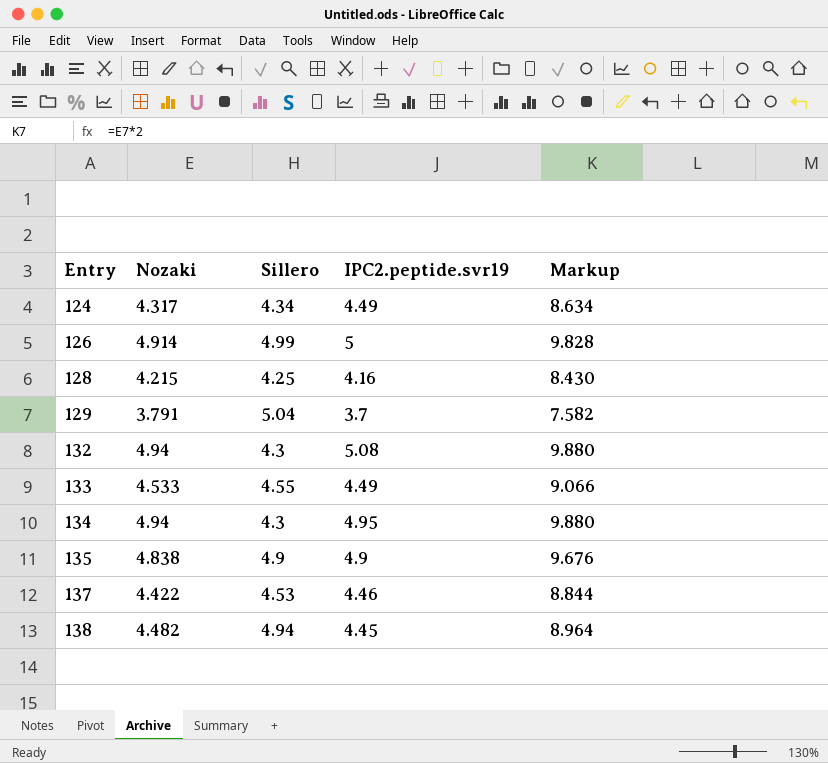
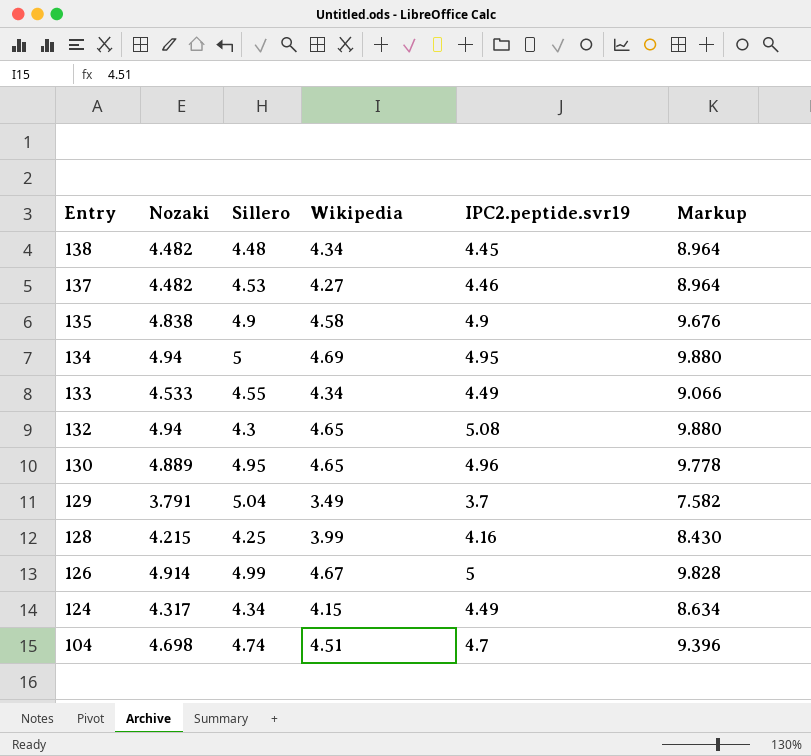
row order: Entry ascending -> Entry descending
column Wikipedia | position: none -> 4
138 | Sillero: 4.94 -> 4.48
137 | Nozaki: 4.422 -> 4.482
137 | Markup: 8.844 -> 8.964
134 | Sillero: 4.3 -> 5
row 130: none -> 4.889 | 4.95 | 4.65 | 4.96 | 9.778
row 104: none -> 4.698 | 4.74 | 4.51 | 4.7 | 9.396

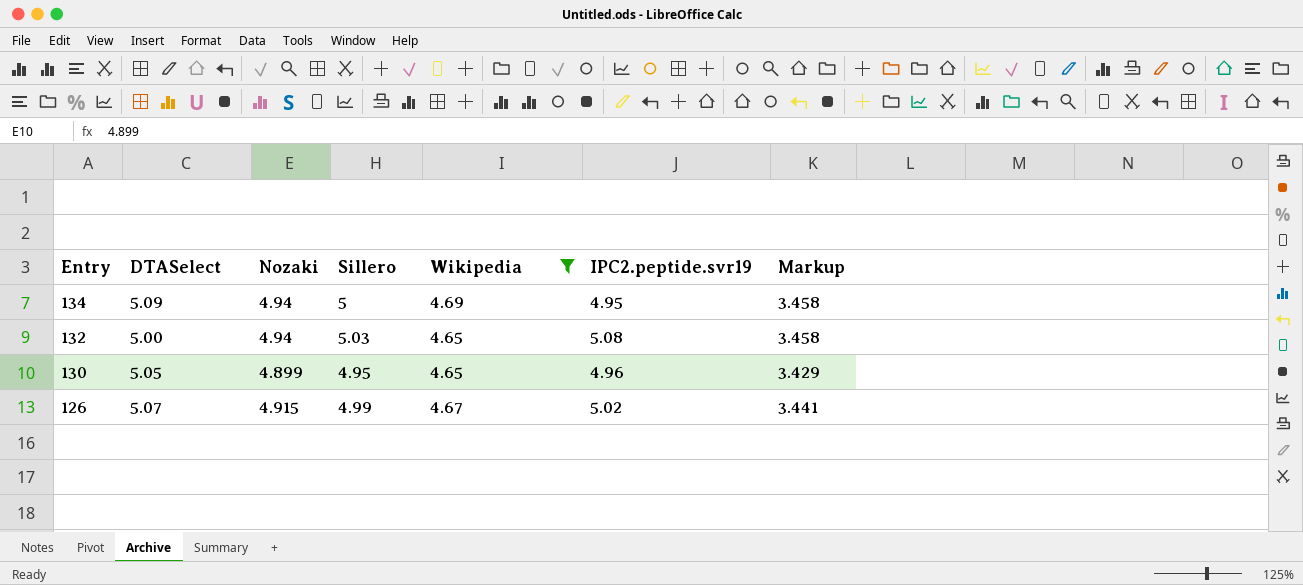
filter: none -> Wikipedia >= 4.65
column DTASelect | position: none -> 2
column Markup | formula: [Nozaki] * 2 -> [Nozaki] * 0.7
132 | Sillero: 4.3 -> 5.03
130 | Nozaki: 4.889 -> 4.899
126 | Nozaki: 4.914 -> 4.915
126 | IPC2.peptide.svr19: 5 -> 5.02

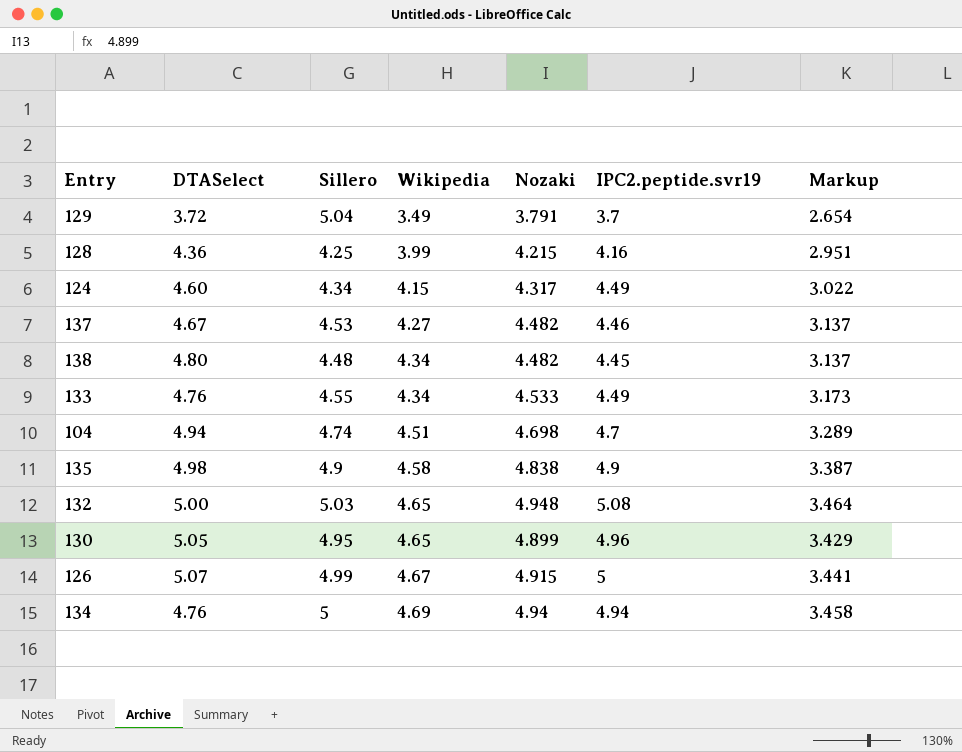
filter: Wikipedia >= 4.65 -> none
row order: Entry descending -> Wikipedia ascending
column Nozaki | position: 3 -> 5
132 | Nozaki: 4.94 -> 4.948
132 | Markup: 3.458 -> 3.464
126 | IPC2.peptide.svr19: 5.02 -> 5
134 | DTASelect: 5.09 -> 4.76
134 | IPC2.peptide.svr19: 4.95 -> 4.94

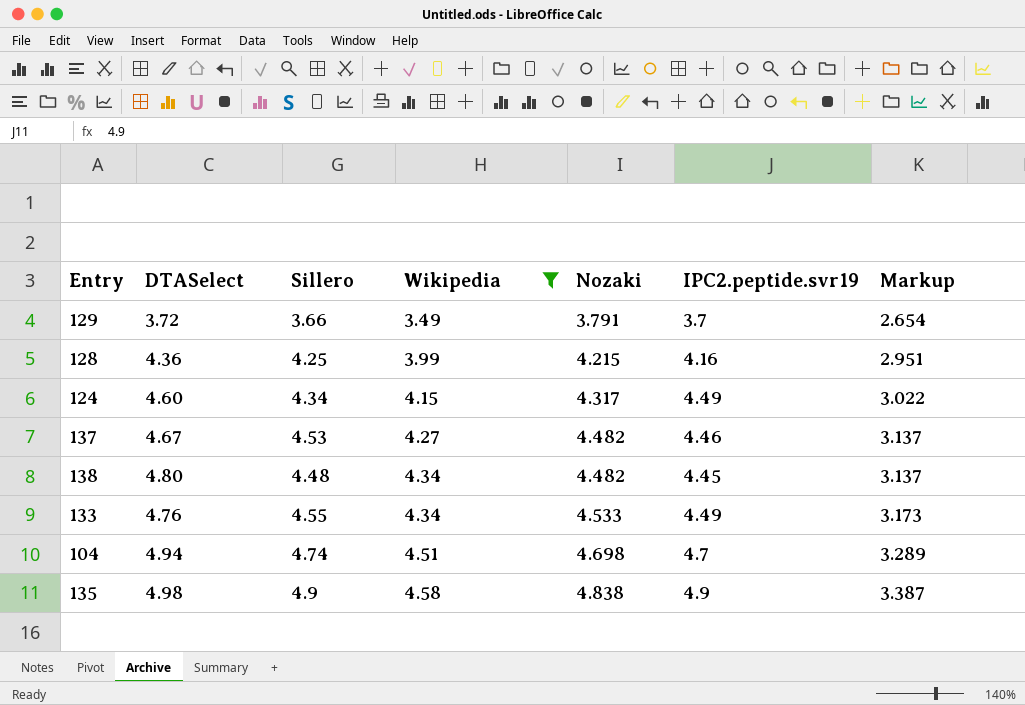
filter: none -> Wikipedia <= 4.58
129 | Sillero: 5.04 -> 3.66

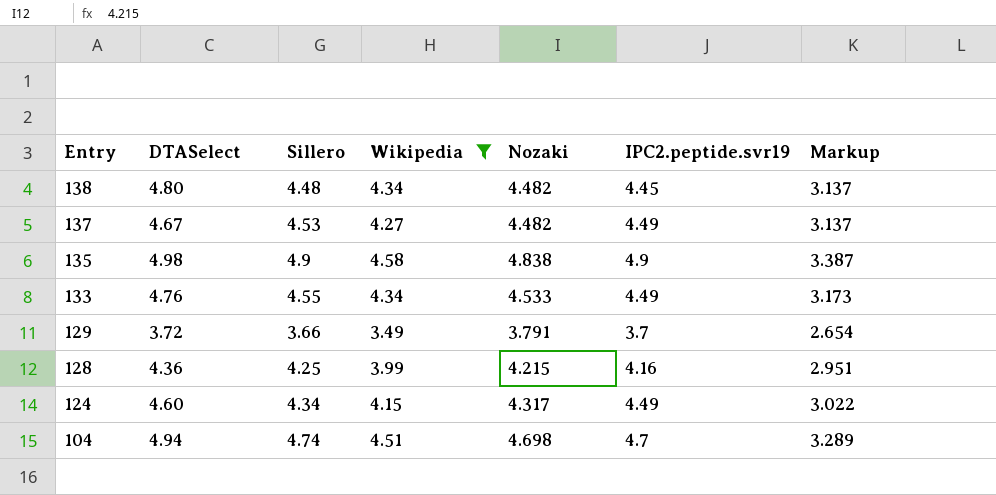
row order: Wikipedia ascending -> Entry descending
137 | IPC2.peptide.svr19: 4.46 -> 4.49

